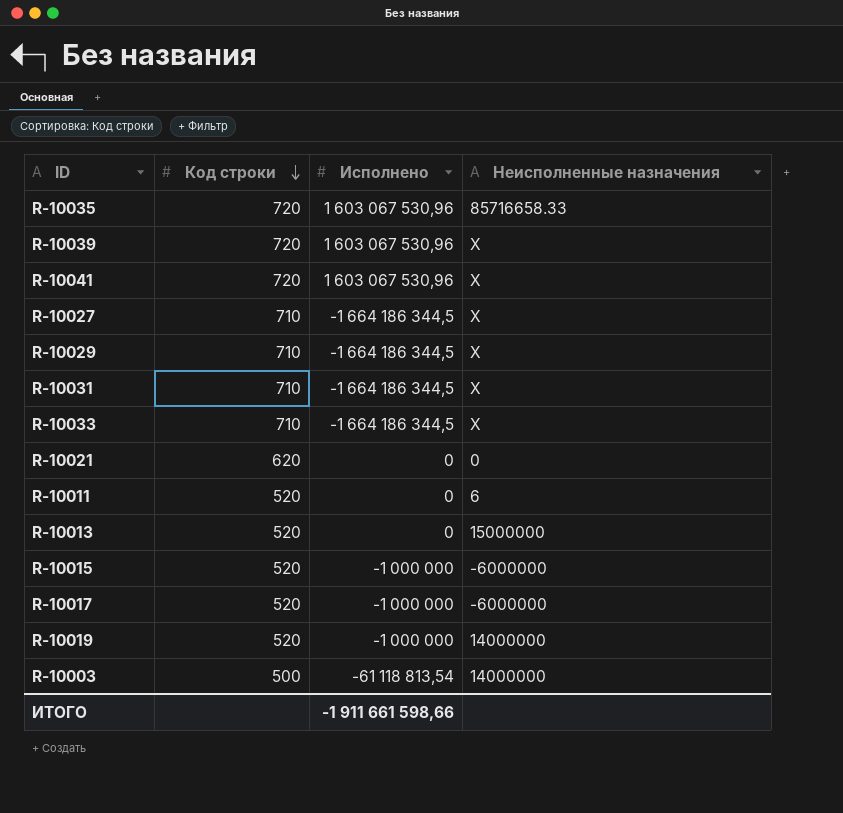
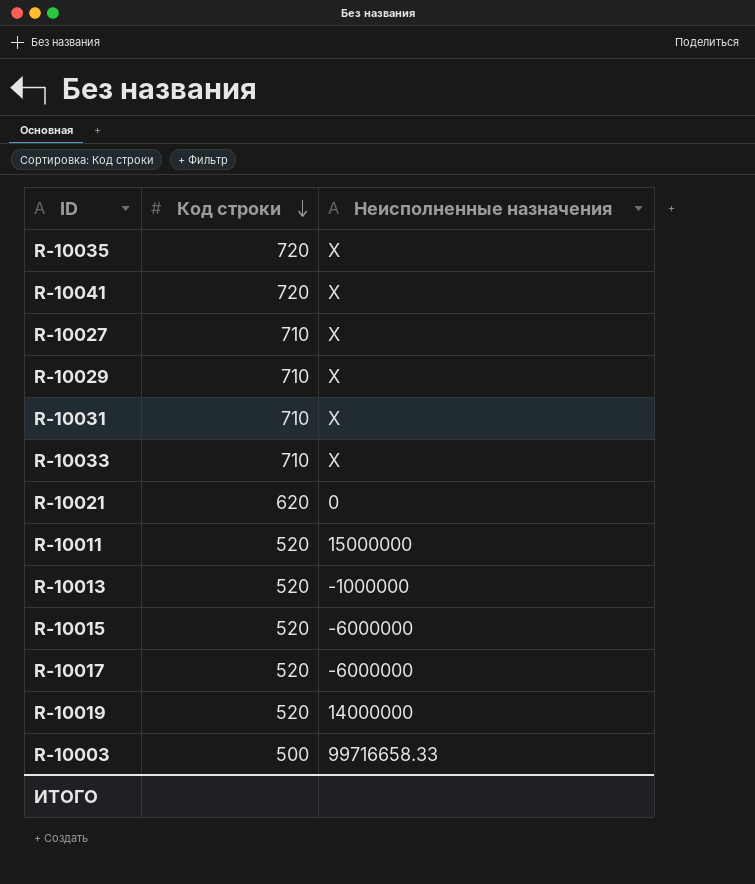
column Исполнено | position: 3 -> none
row R-10039: 720 | 1 603 067 530,96 | X -> none
R-10035 | Неисполненные назначения: 85716658.33 -> X
R-10011 | Неисполненные назначения: 6 -> 15000000
R-10013 | Неисполненные назначения: 15000000 -> -1000000
R-10003 | Неисполненные назначения: 14000000 -> 99716658.33

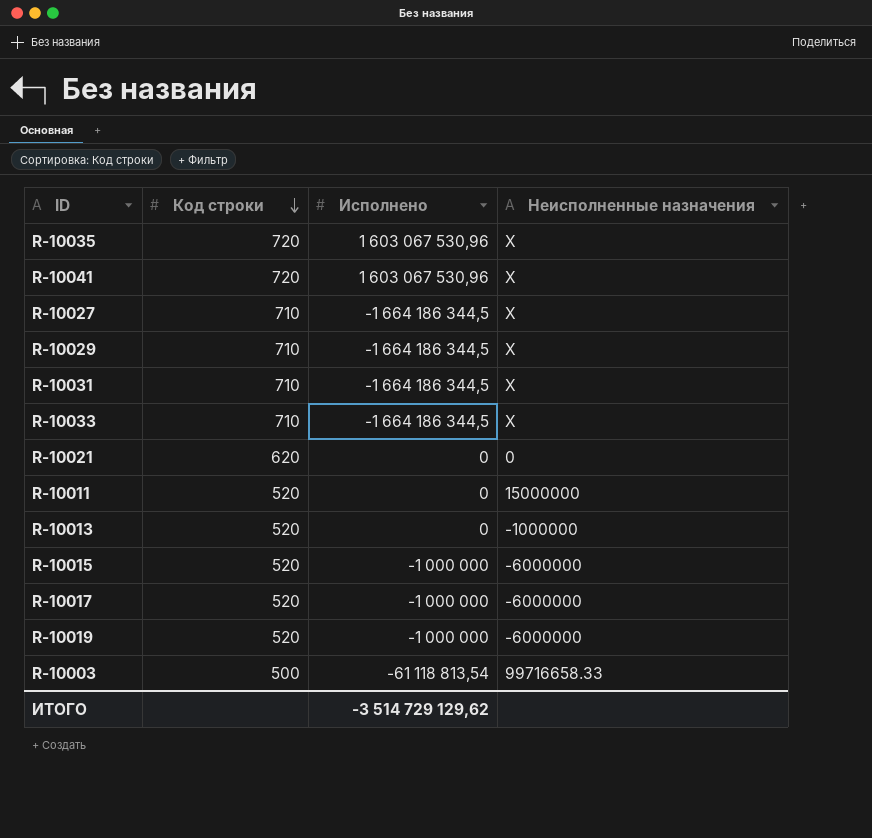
column Исполнено | position: none -> 3
R-10019 | Неисполненные назначения: 14000000 -> -6000000

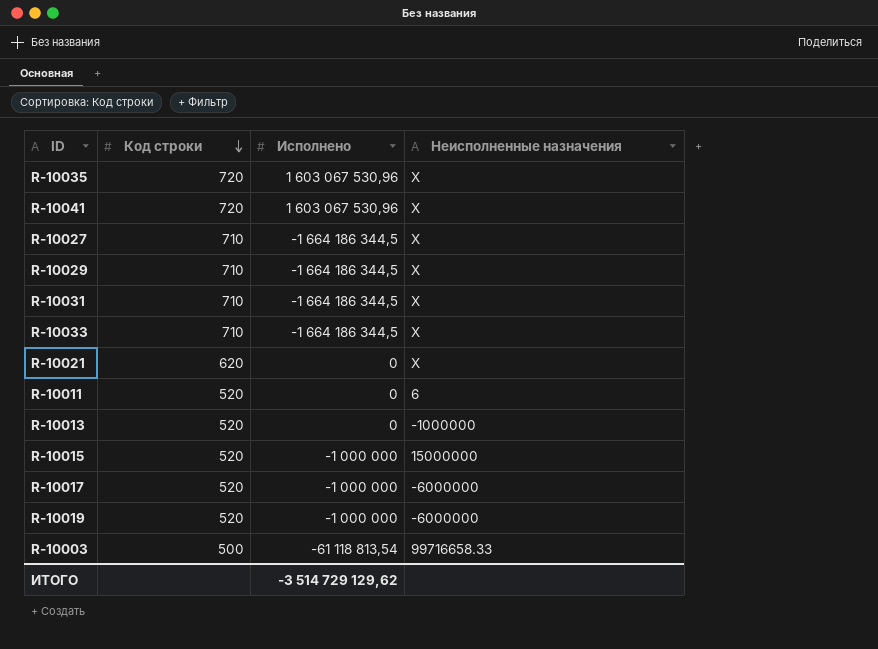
R-10021 | Неисполненные назначения: 0 -> X
R-10011 | Неисполненные назначения: 15000000 -> 6
R-10015 | Неисполненные назначения: -6000000 -> 15000000

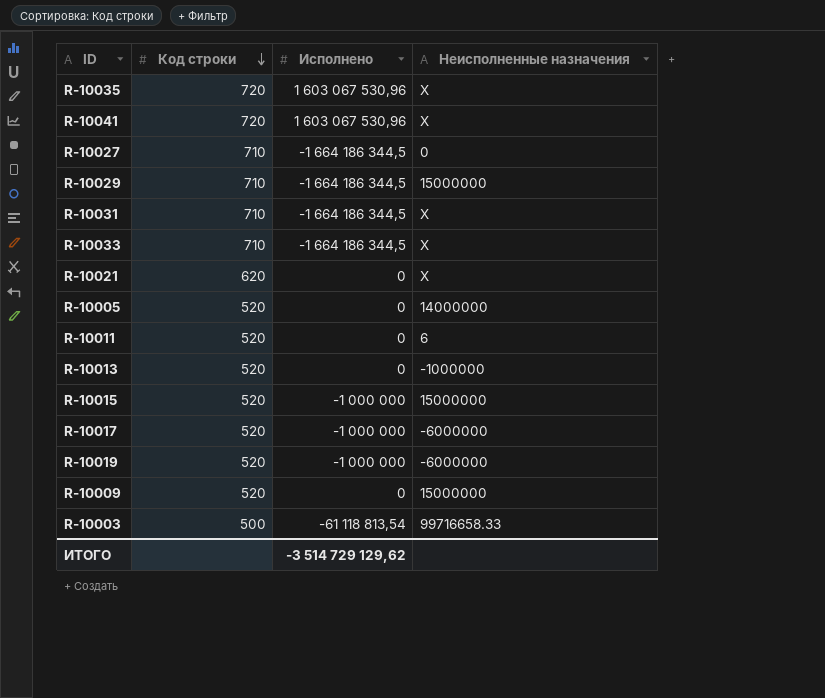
R-10027 | Неисполненные назначения: X -> 0
R-10029 | Неисполненные назначения: X -> 15000000
row R-10005: none -> 520 | 0 | 14000000
row R-10009: none -> 520 | 0 | 15000000

